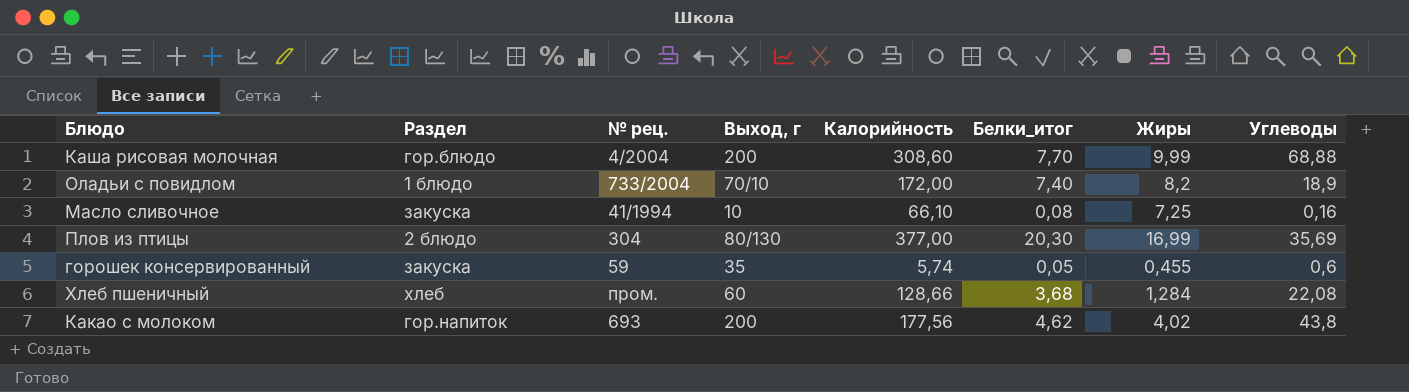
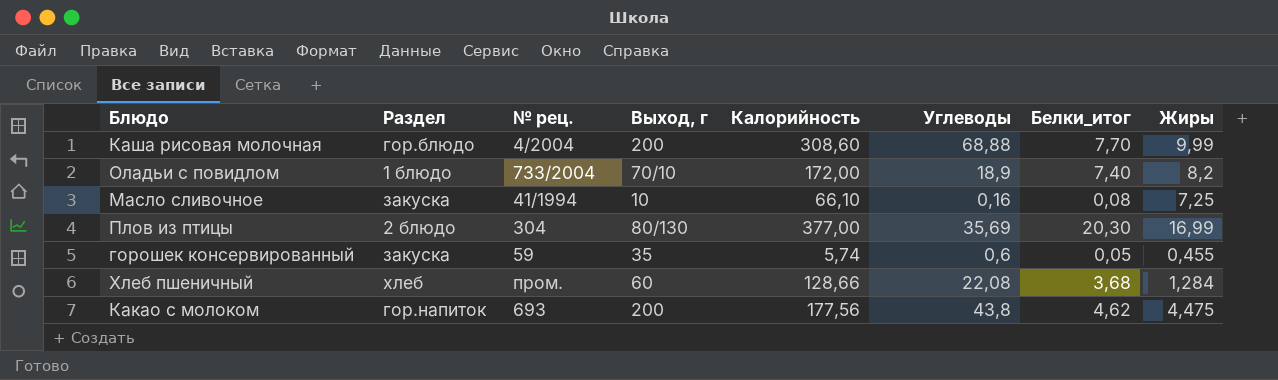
column Углеводы | position: 8 -> 6
Какао с молоком | Жиры: 4,02 -> 4,475

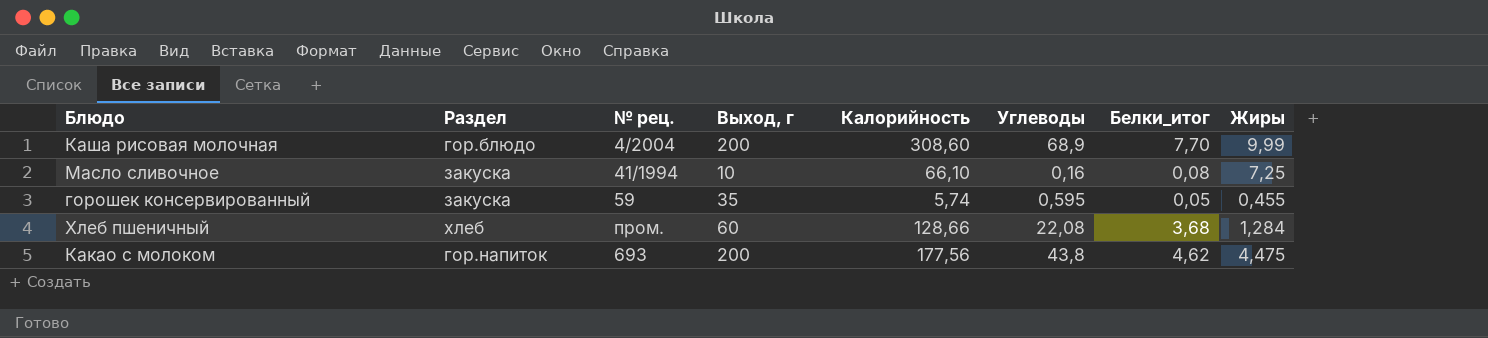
row Оладьи с повидлом: 1 блюдо | 733/2004 | 70/10 | 172,00 | 18,9 | 7,40 | 8,2 -> none
row Плов из птицы: 2 блюдо | 304 | 80/130 | 377,00 | 35,69 | 20,30 | 16,99 -> none
Каша рисовая молочная | Углеводы: 68,88 -> 68,9
горошек консервированный | Углеводы: 0,6 -> 0,595

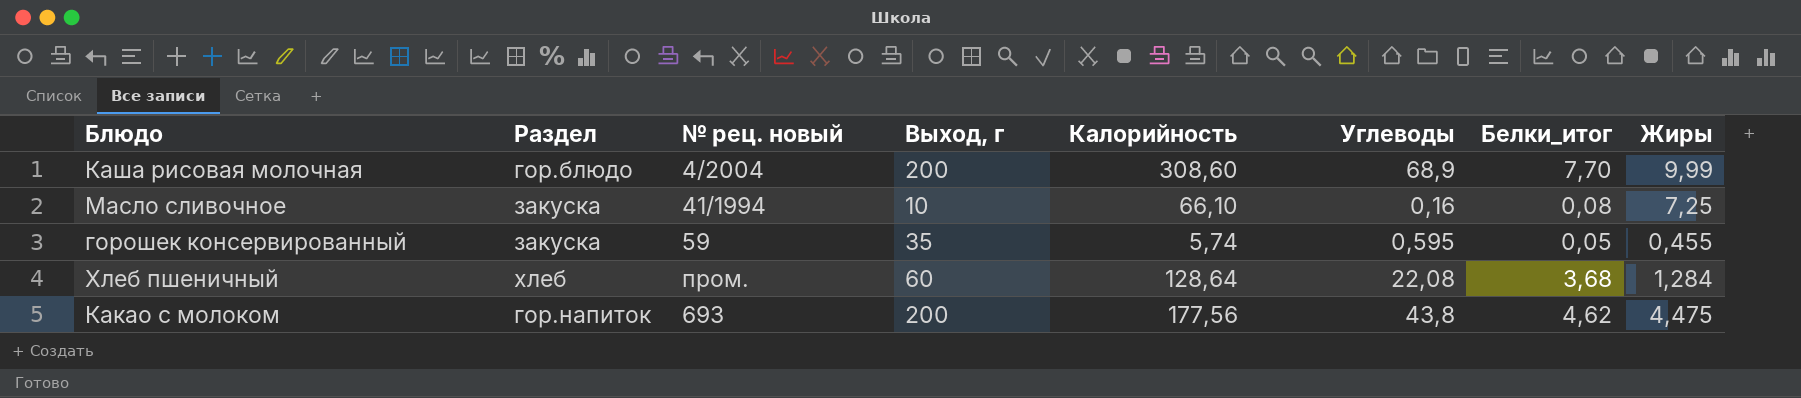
column name: № рец. -> № рец. новый
Хлеб пшеничный | Калорийность: 128,66 -> 128,64

